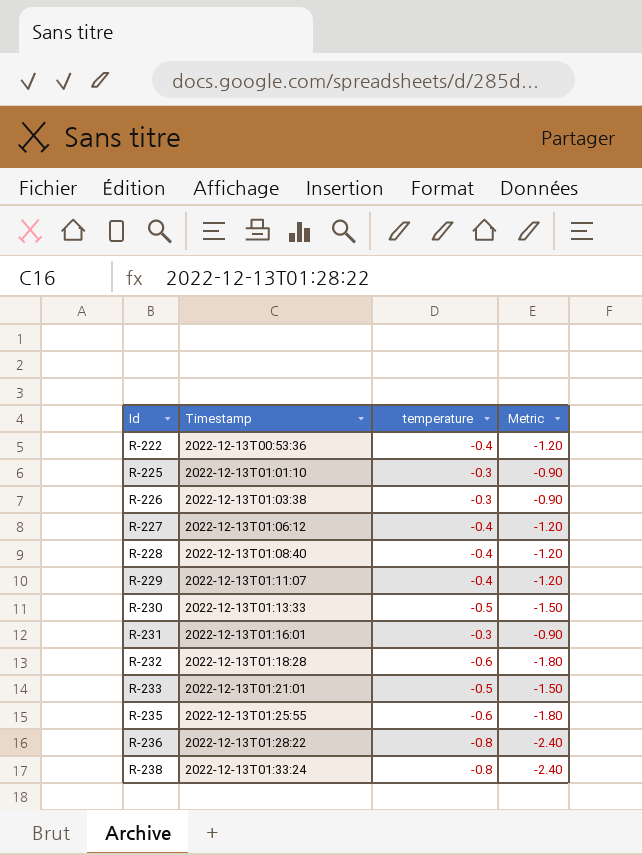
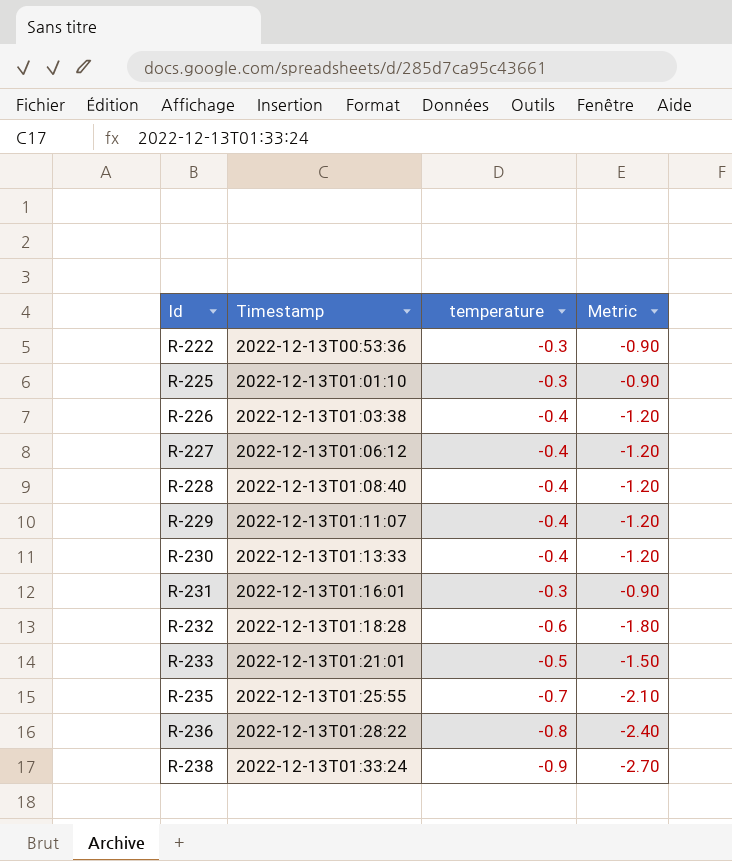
R-222 | temperature: -0.4 -> -0.3
R-222 | Metric: -1.20 -> -0.90
R-226 | temperature: -0.3 -> -0.4
R-226 | Metric: -0.90 -> -1.20
R-230 | temperature: -0.5 -> -0.4
R-230 | Metric: -1.50 -> -1.20
R-235 | temperature: -0.6 -> -0.7
R-235 | Metric: -1.80 -> -2.10
R-238 | temperature: -0.8 -> -0.9
R-238 | Metric: -2.40 -> -2.70

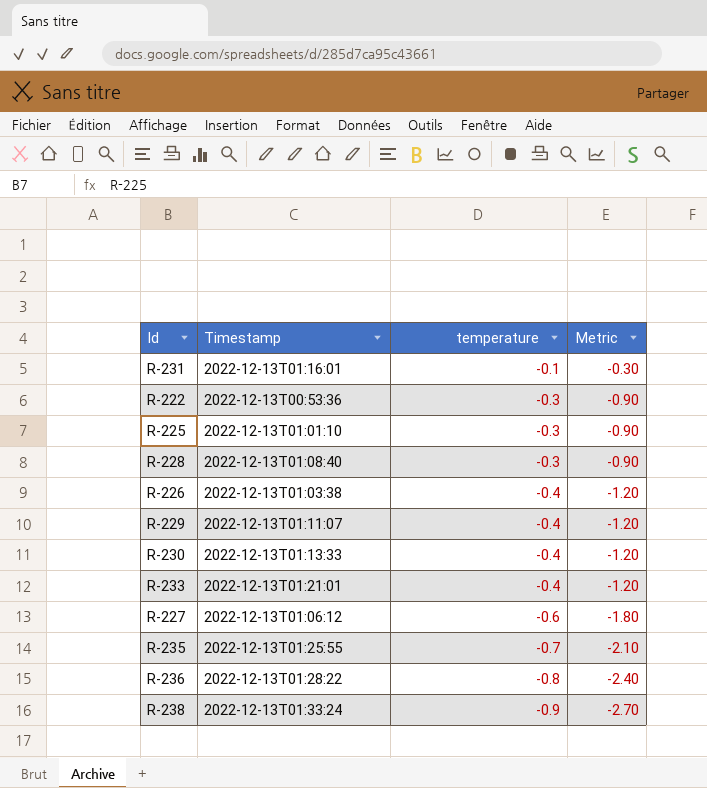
row order: Id ascending -> temperature descending
row R-232: 2022-12-13T01:18:28 | -0.6 | -1.80 -> none
R-231 | temperature: -0.3 -> -0.1
R-231 | Metric: -0.90 -> -0.30
R-228 | temperature: -0.4 -> -0.3
R-228 | Metric: -1.20 -> -0.90
R-233 | temperature: -0.5 -> -0.4
R-233 | Metric: -1.50 -> -1.20
R-227 | temperature: -0.4 -> -0.6
R-227 | Metric: -1.20 -> -1.80

